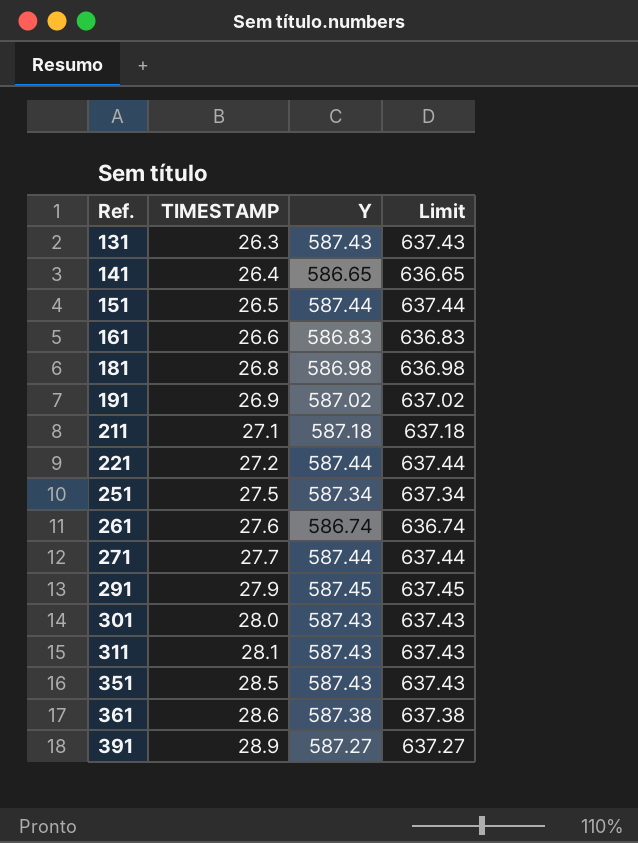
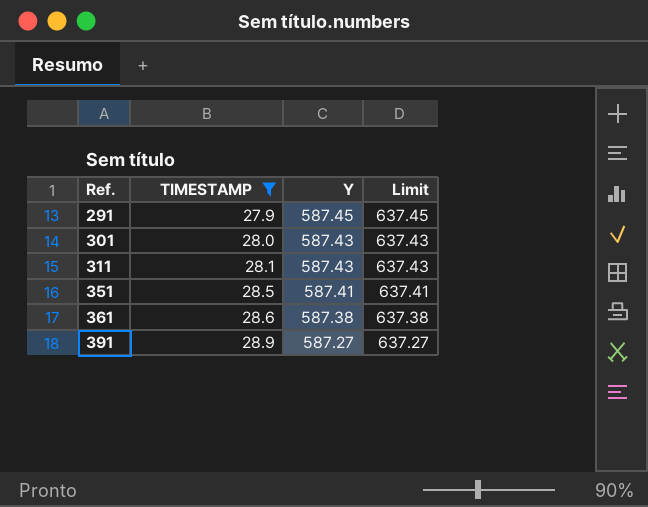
filter: none -> TIMESTAMP >= 27.9
351 | Y: 587.43 -> 587.41
351 | Limit: 637.43 -> 637.41

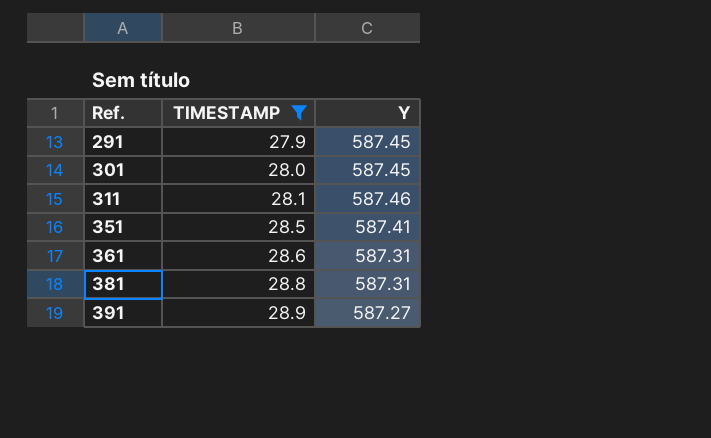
column Limit | formula: [Y] + 50 -> none
301 | Y: 587.43 -> 587.45
311 | Y: 587.43 -> 587.46
361 | Y: 587.38 -> 587.31
row 381: none -> 28.8 | 587.31

